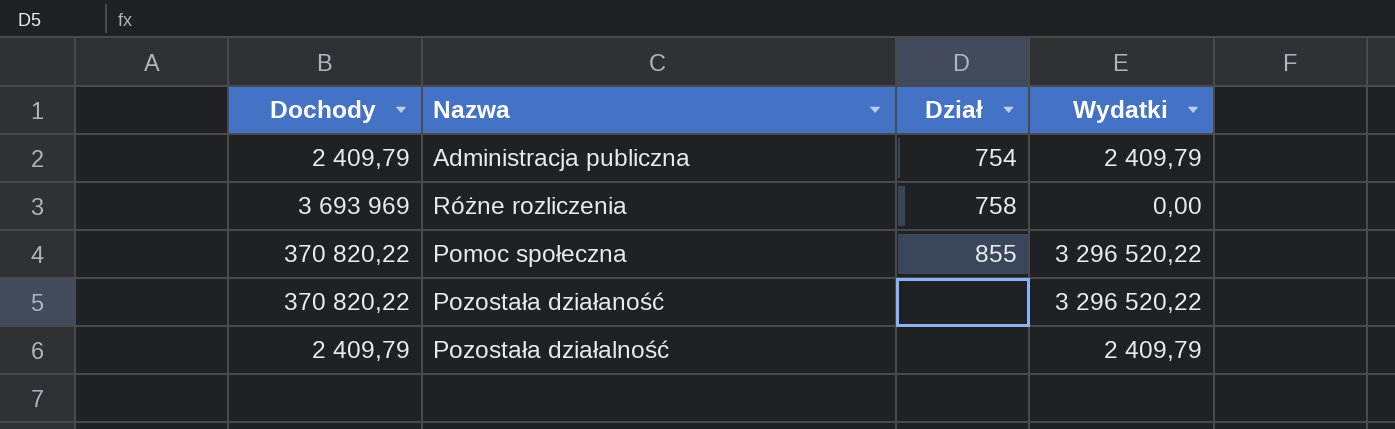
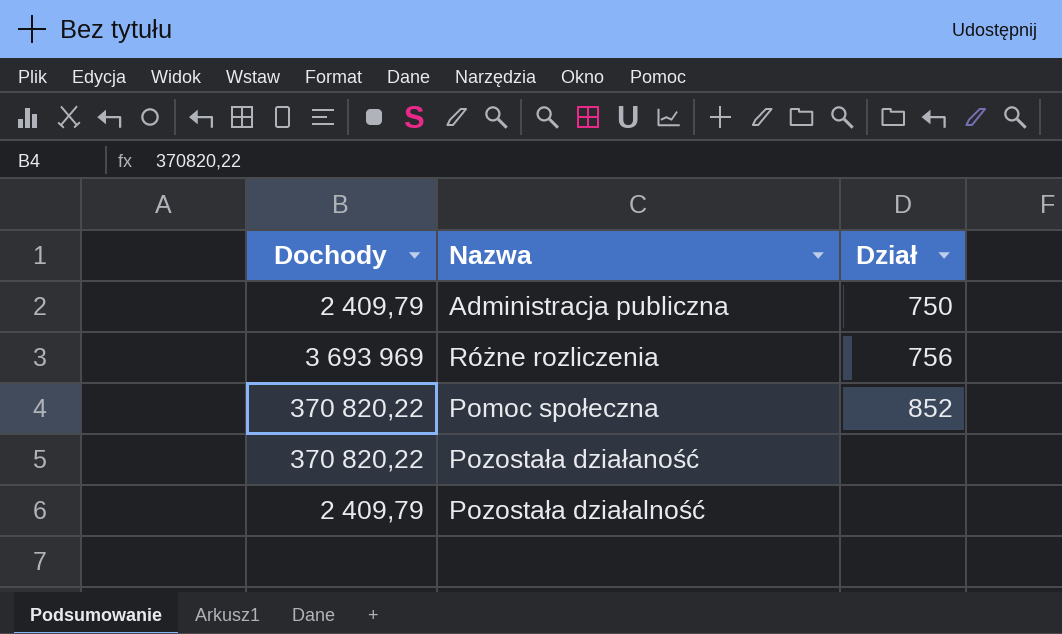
column Wydatki | position: 4 -> none
Administracja publiczna | Dział: 754 -> 750
Różne rozliczenia | Dział: 758 -> 756
Pomoc społeczna | Dział: 855 -> 852

